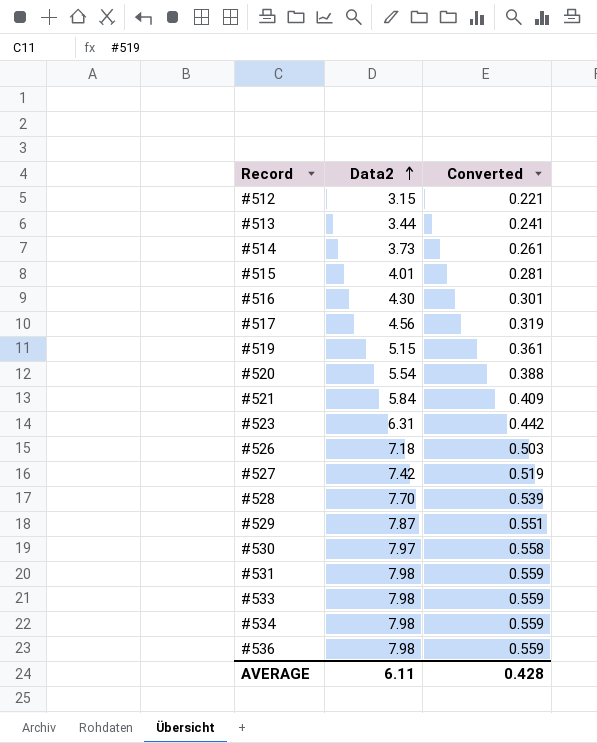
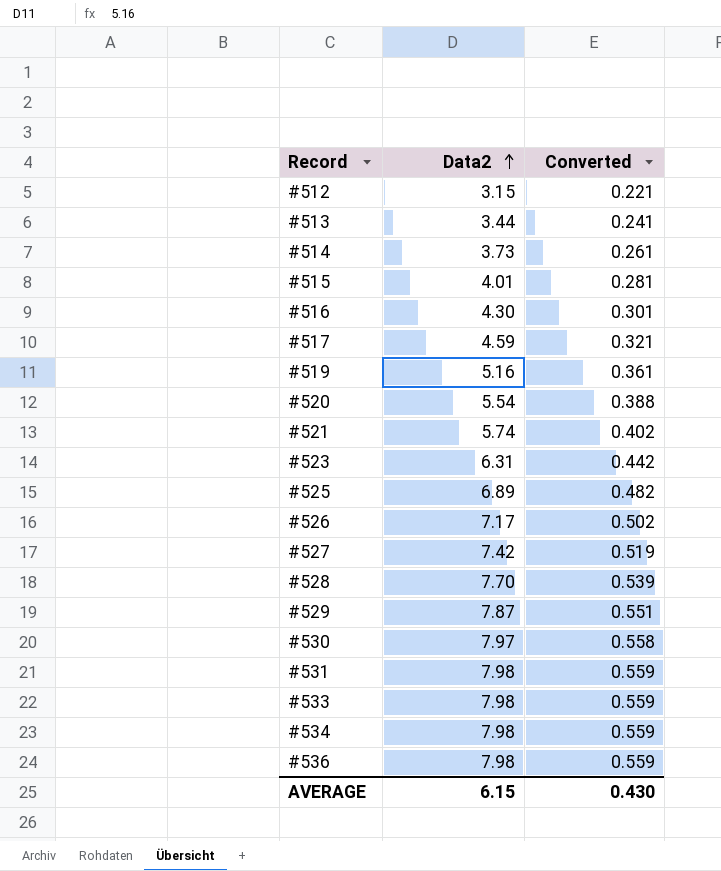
#517 | Data2: 4.56 -> 4.59
#517 | Converted: 0.319 -> 0.321
#519 | Data2: 5.15 -> 5.16
#521 | Data2: 5.84 -> 5.74
#521 | Converted: 0.409 -> 0.402
row #525: none -> 6.89 | 0.482
#526 | Data2: 7.18 -> 7.17
#526 | Converted: 0.503 -> 0.502
AVERAGE | Data2: 6.11 -> 6.15
AVERAGE | Converted: 0.428 -> 0.430

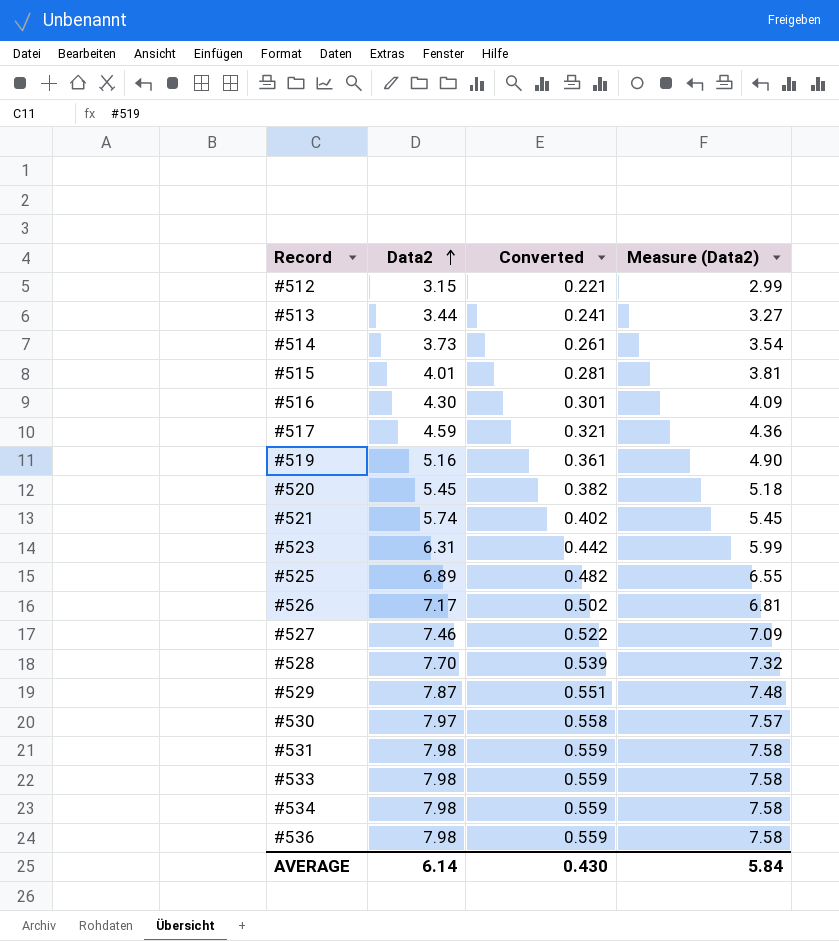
column Measure (Data2) | formula: none -> [Data2] * 0.95
#520 | Data2: 5.54 -> 5.45
#520 | Converted: 0.388 -> 0.382
#527 | Data2: 7.42 -> 7.46
#527 | Converted: 0.519 -> 0.522
AVERAGE | Data2: 6.15 -> 6.14

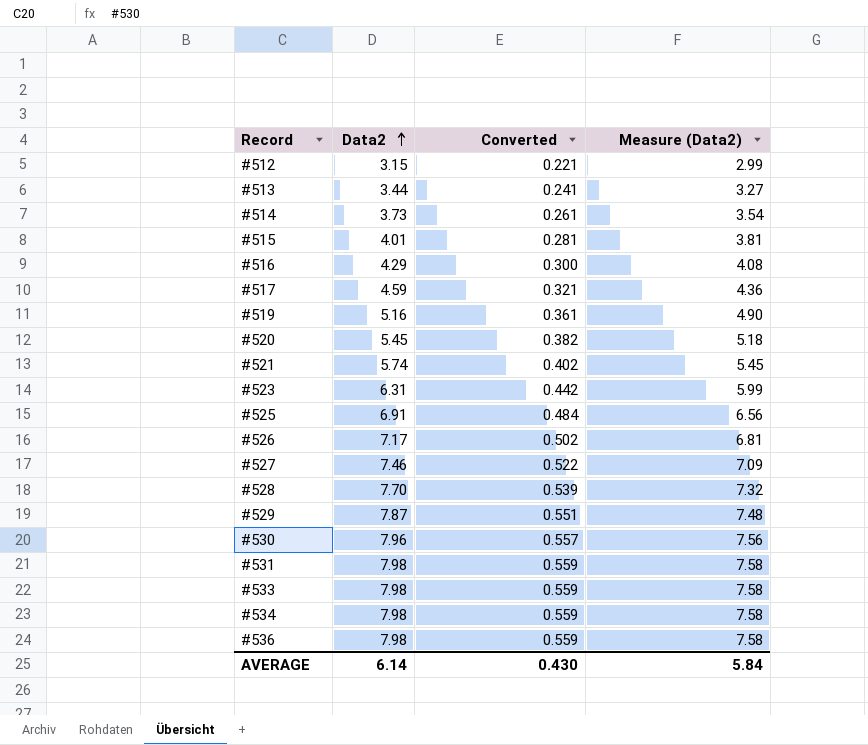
#516 | Data2: 4.30 -> 4.29
#516 | Converted: 0.301 -> 0.300
#516 | Measure (Data2): 4.09 -> 4.08
#525 | Data2: 6.89 -> 6.91
#525 | Converted: 0.482 -> 0.484
#525 | Measure (Data2): 6.55 -> 6.56
#530 | Data2: 7.97 -> 7.96
#530 | Converted: 0.558 -> 0.557
#530 | Measure (Data2): 7.57 -> 7.56

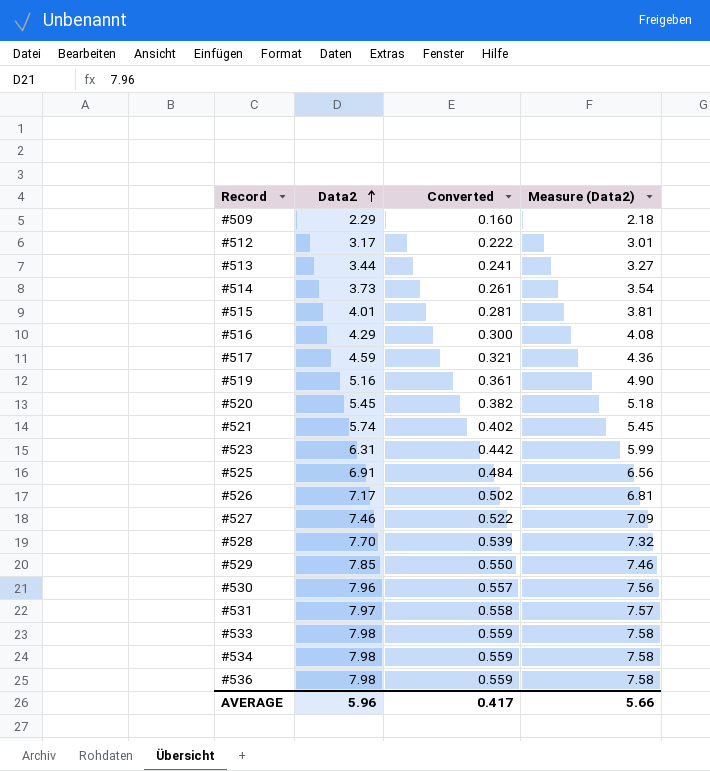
row #509: none -> 2.29 | 0.160 | 2.18
#512 | Data2: 3.15 -> 3.17
#512 | Converted: 0.221 -> 0.222
#512 | Measure (Data2): 2.99 -> 3.01
#529 | Data2: 7.87 -> 7.85
#529 | Converted: 0.551 -> 0.550
#529 | Measure (Data2): 7.48 -> 7.46
#531 | Data2: 7.98 -> 7.97
#531 | Converted: 0.559 -> 0.558
#531 | Measure (Data2): 7.58 -> 7.57
AVERAGE | Data2: 6.14 -> 5.96
AVERAGE | Converted: 0.430 -> 0.417
AVERAGE | Measure (Data2): 5.84 -> 5.66

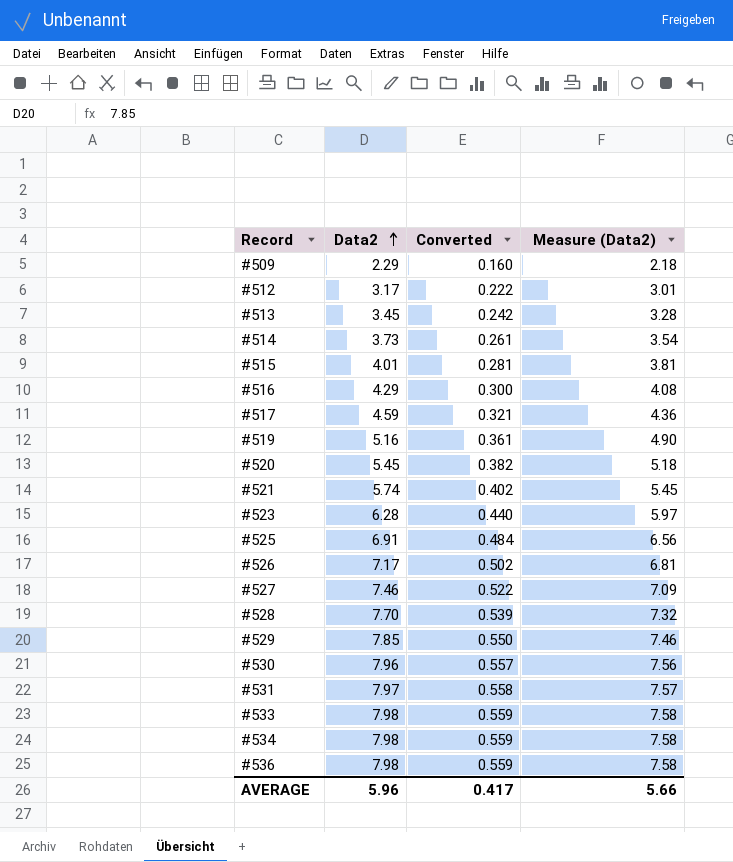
#513 | Data2: 3.44 -> 3.45
#513 | Converted: 0.241 -> 0.242
#513 | Measure (Data2): 3.27 -> 3.28
#523 | Data2: 6.31 -> 6.28
#523 | Converted: 0.442 -> 0.440
#523 | Measure (Data2): 5.99 -> 5.97

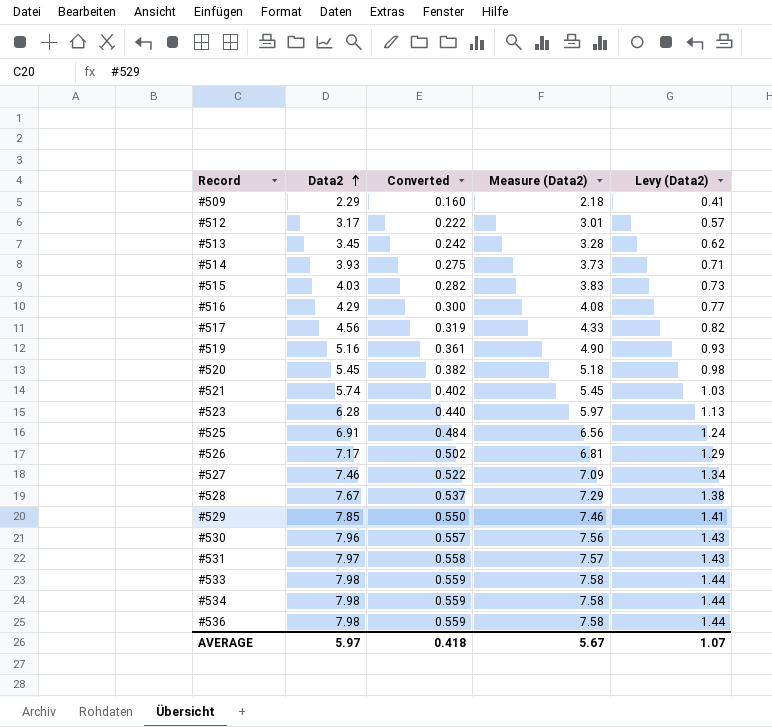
column Levy (Data2) | formula: none -> [Data2] * 0.18
#514 | Data2: 3.73 -> 3.93
#514 | Converted: 0.261 -> 0.275
#514 | Measure (Data2): 3.54 -> 3.73
#515 | Data2: 4.01 -> 4.03
#515 | Converted: 0.281 -> 0.282
#515 | Measure (Data2): 3.81 -> 3.83
#517 | Data2: 4.59 -> 4.56
#517 | Converted: 0.321 -> 0.319
#517 | Measure (Data2): 4.36 -> 4.33
#528 | Data2: 7.70 -> 7.67
#528 | Converted: 0.539 -> 0.537
#528 | Measure (Data2): 7.32 -> 7.29
AVERAGE | Data2: 5.96 -> 5.97
AVERAGE | Converted: 0.417 -> 0.418
AVERAGE | Measure (Data2): 5.66 -> 5.67

